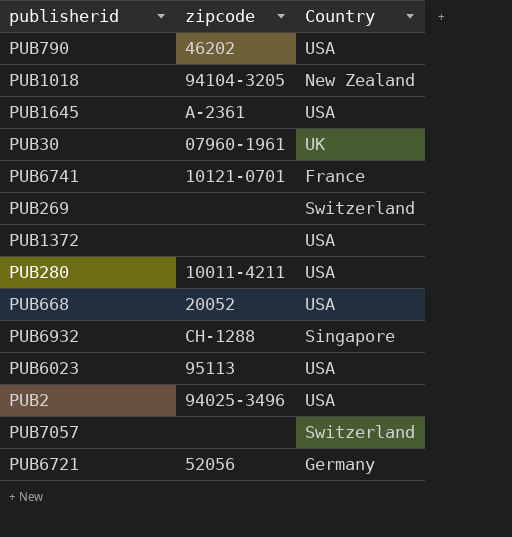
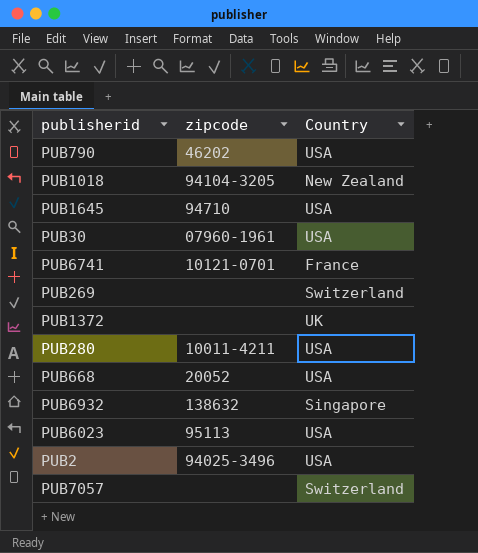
row PUB6721: 52056 | Germany -> none
PUB1645 | zipcode: A-2361 -> 94710
PUB30 | Country: UK -> USA
PUB1372 | Country: USA -> UK
PUB6932 | zipcode: CH-1288 -> 138632

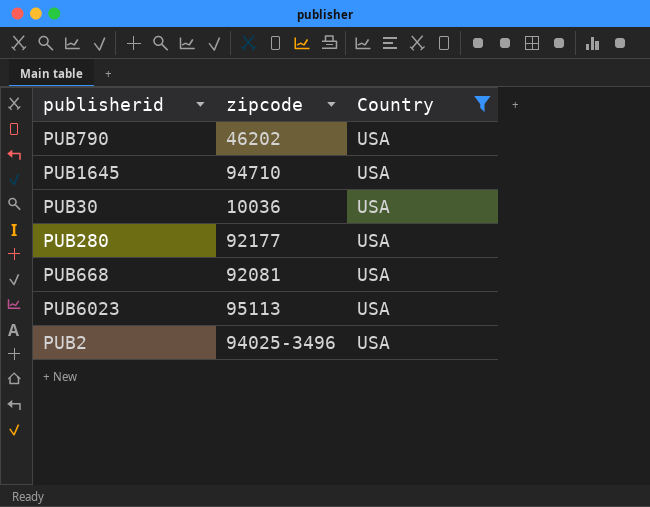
filter: none -> Country = USA
PUB30 | zipcode: 07960-1961 -> 10036
PUB280 | zipcode: 10011-4211 -> 92177
PUB668 | zipcode: 20052 -> 92081

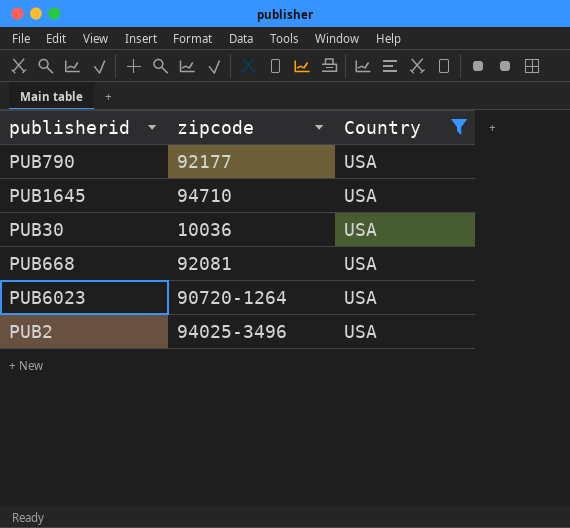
row PUB280: 92177 | USA -> none
PUB790 | zipcode: 46202 -> 92177
PUB6023 | zipcode: 95113 -> 90720-1264

